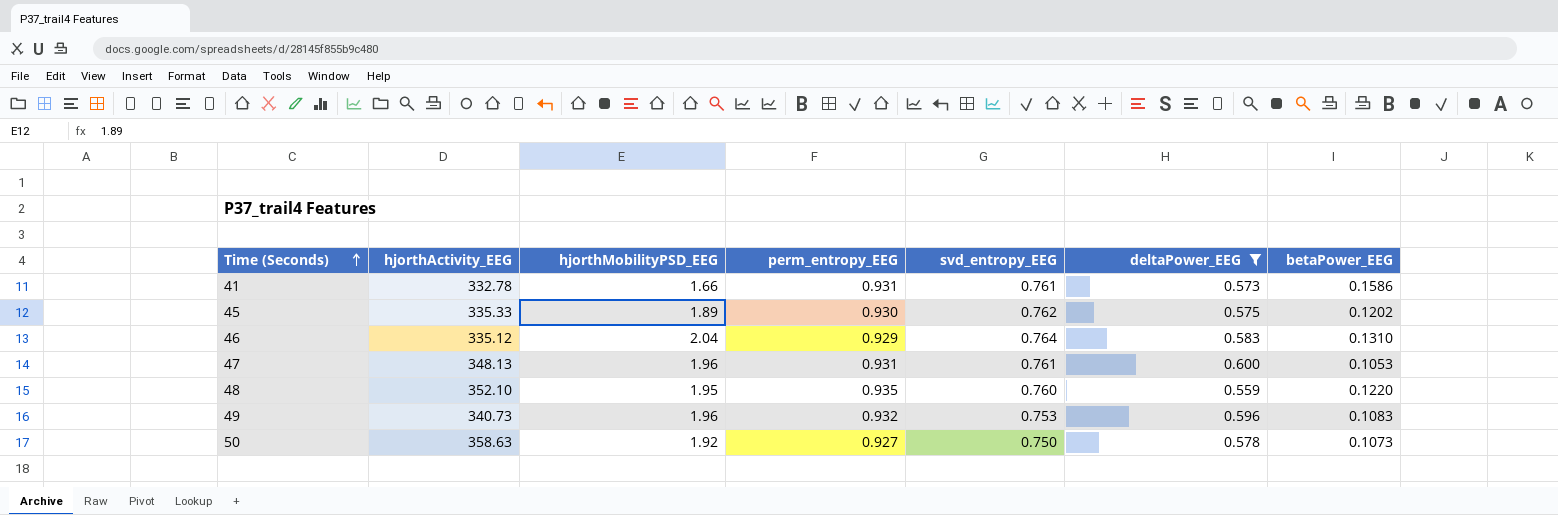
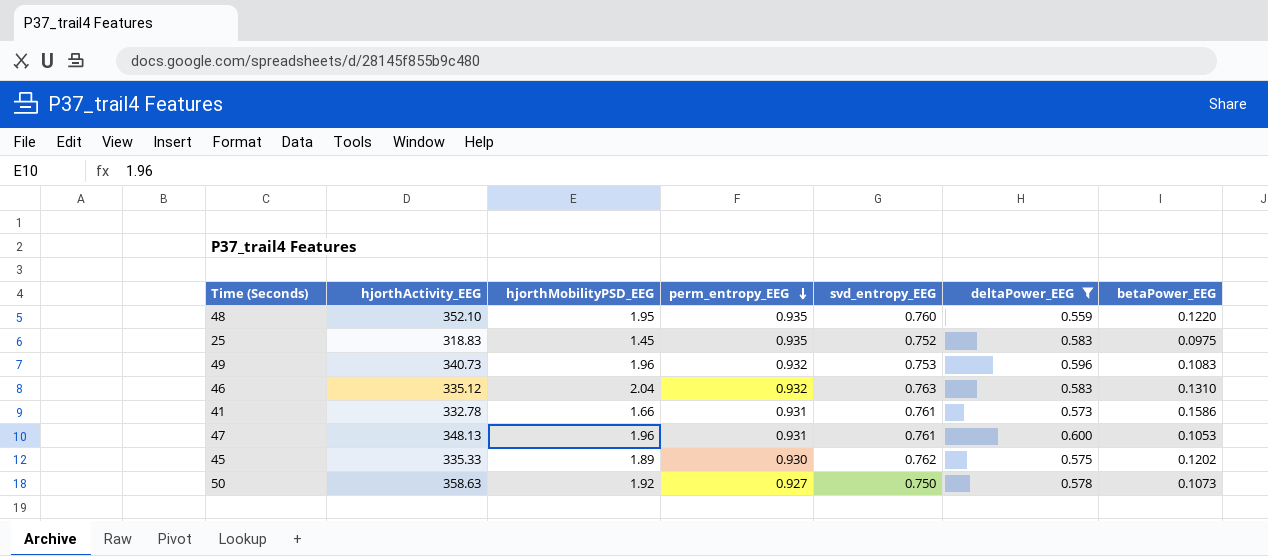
row order: Time (Seconds) ascending -> perm_entropy_EEG descending
row 25: none -> 318.83 | 1.45 | 0.935 | 0.752 | 0.583 | 0.0975
46 | perm_entropy_EEG: 0.929 -> 0.932
46 | svd_entropy_EEG: 0.764 -> 0.763

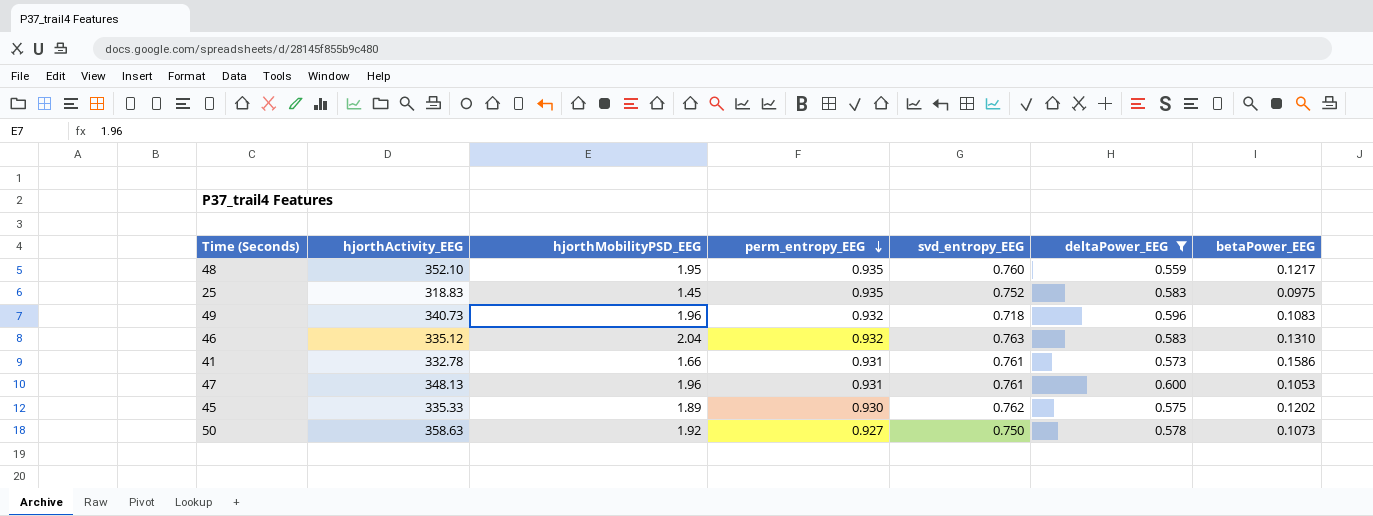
48 | betaPower_EEG: 0.1220 -> 0.1217
49 | svd_entropy_EEG: 0.753 -> 0.718

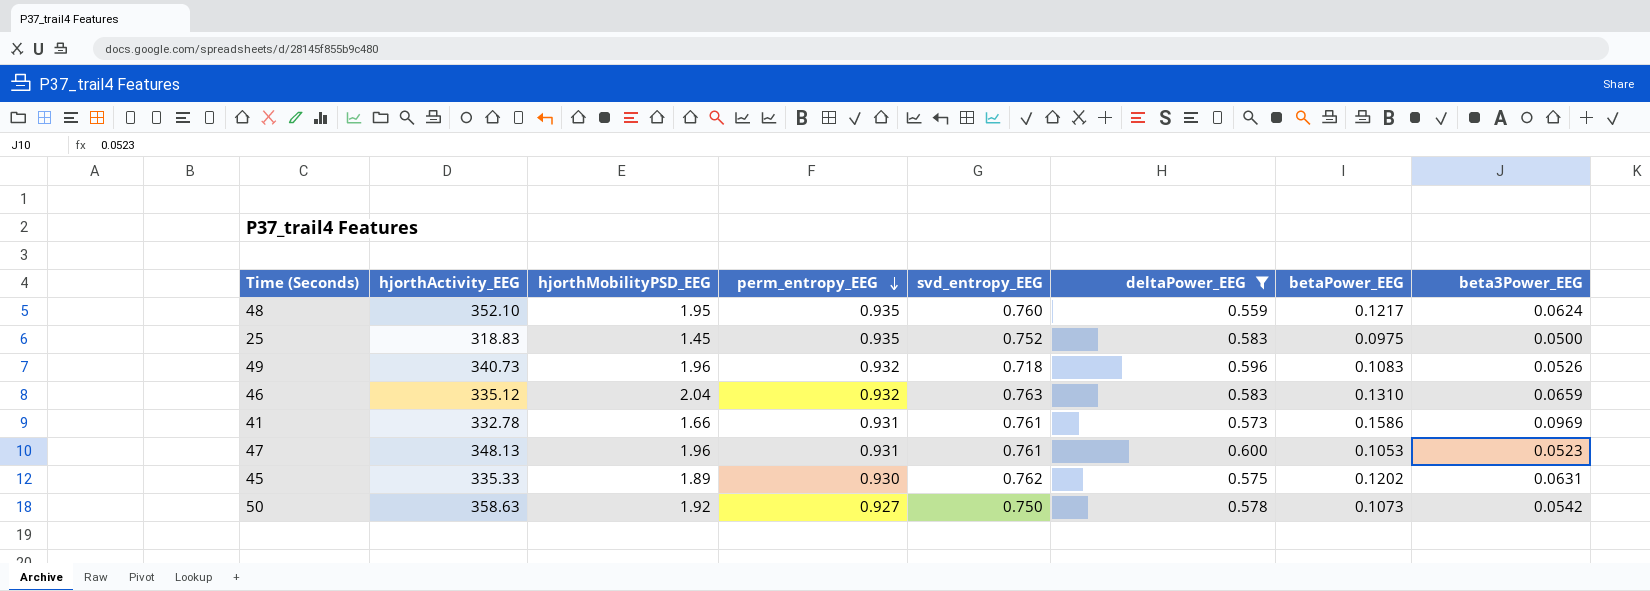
column beta3Power_EEG | position: none -> 8

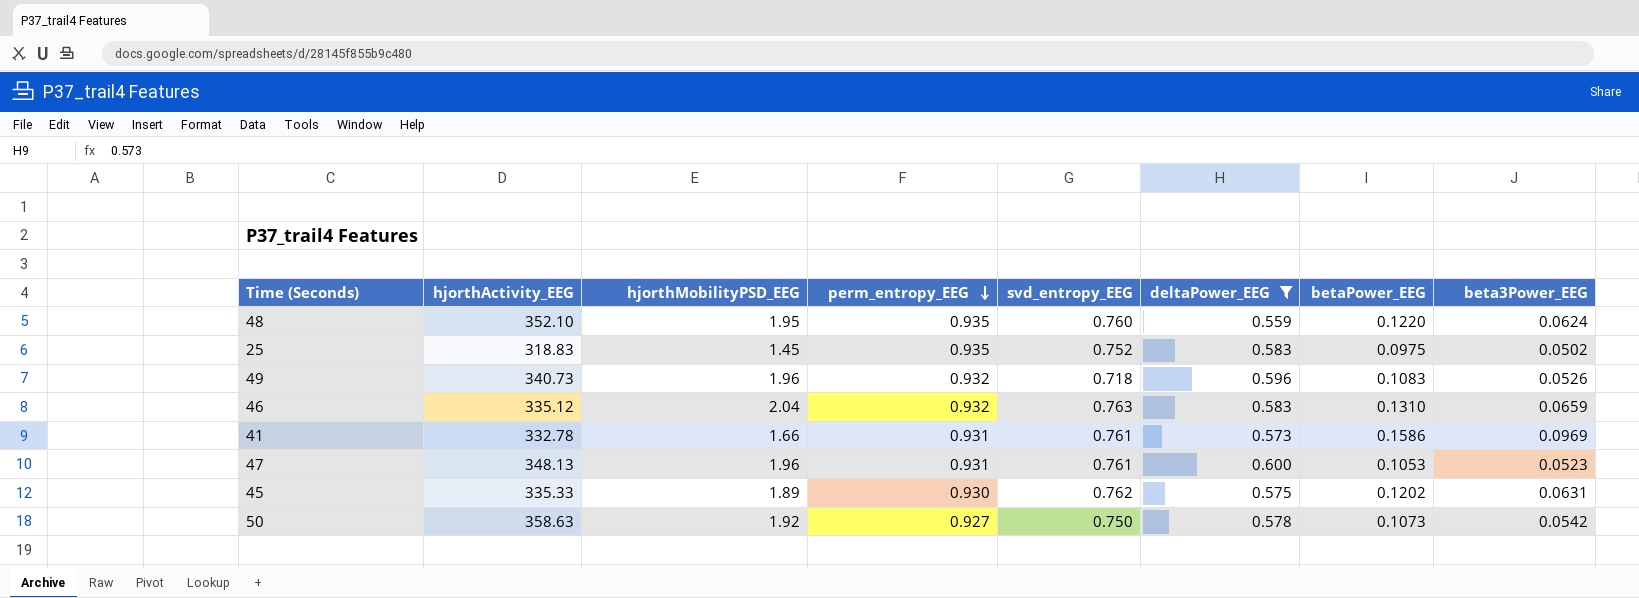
48 | betaPower_EEG: 0.1217 -> 0.1220
25 | beta3Power_EEG: 0.0500 -> 0.0502

